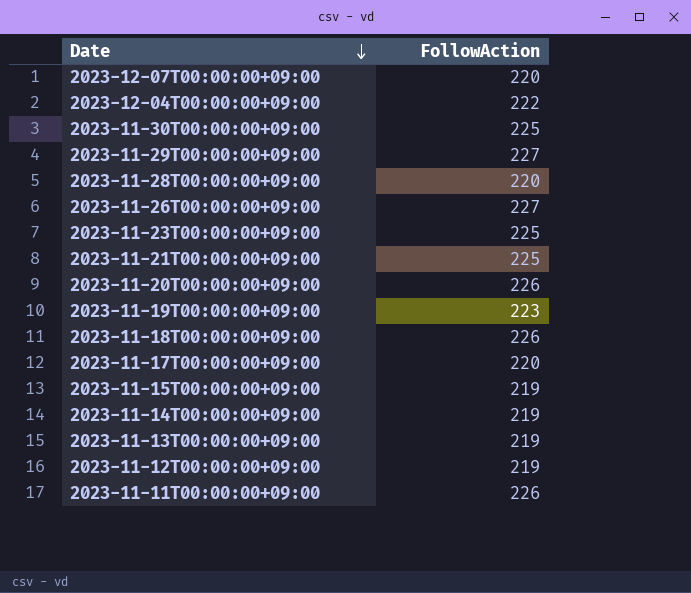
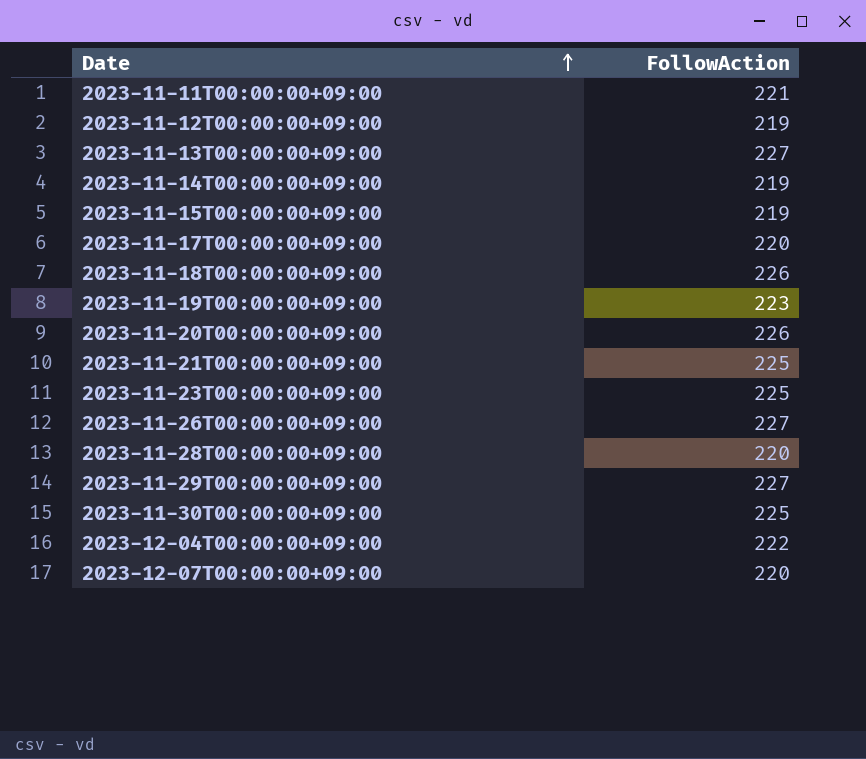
row order: Date descending -> Date ascending
2023-11-11T00:00:00+09:00 | FollowAction: 226 -> 221
2023-11-13T00:00:00+09:00 | FollowAction: 219 -> 227

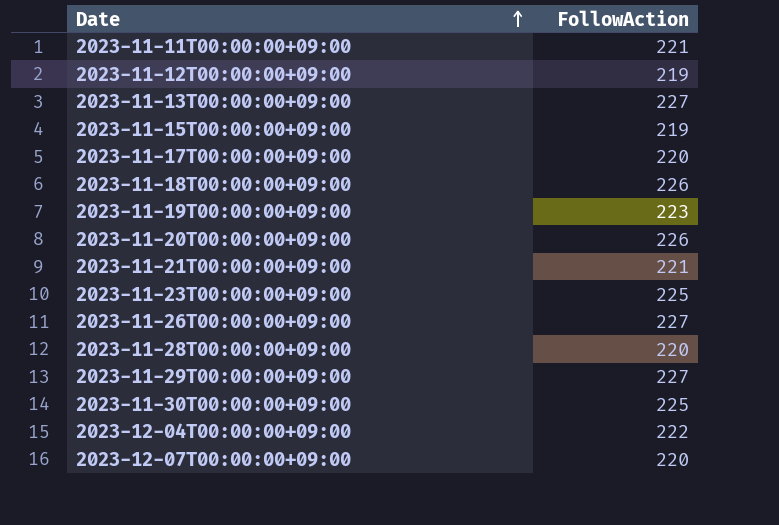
row 2023-11-14T00:00:00+09:00: 219 -> none
2023-11-21T00:00:00+09:00 | FollowAction: 225 -> 221

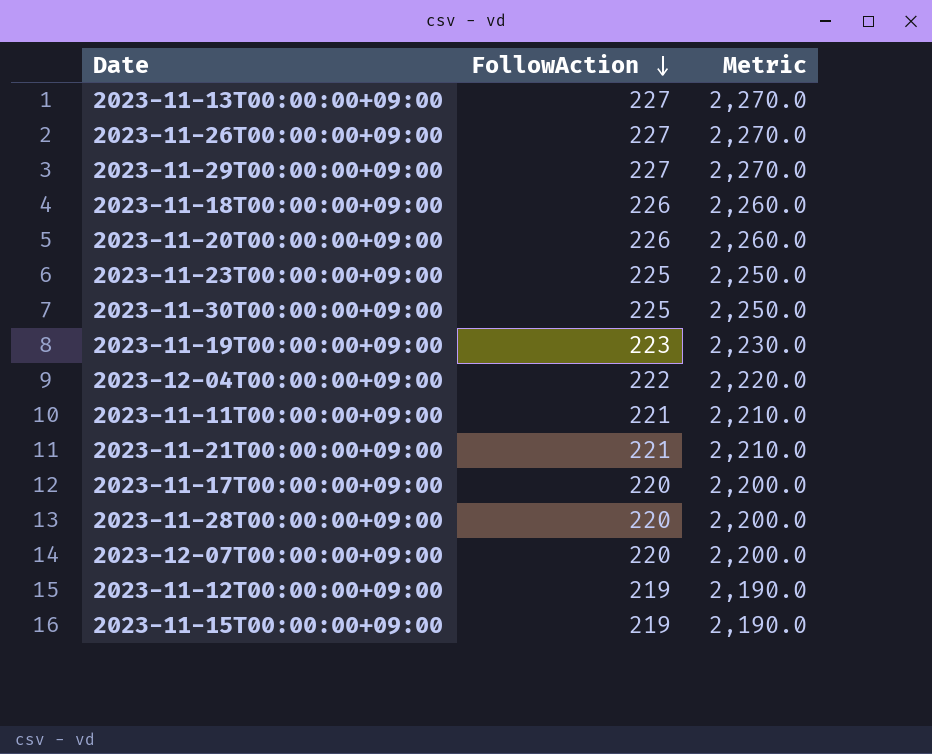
row order: Date ascending -> FollowAction descending
column Metric | formula: none -> [FollowAction] * 10

